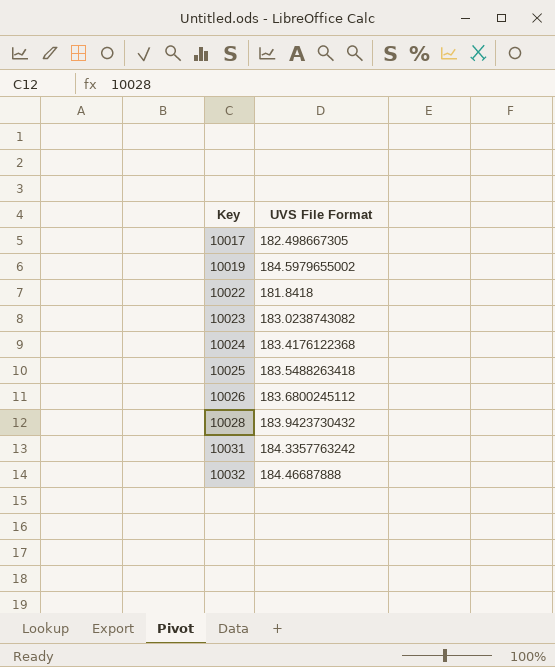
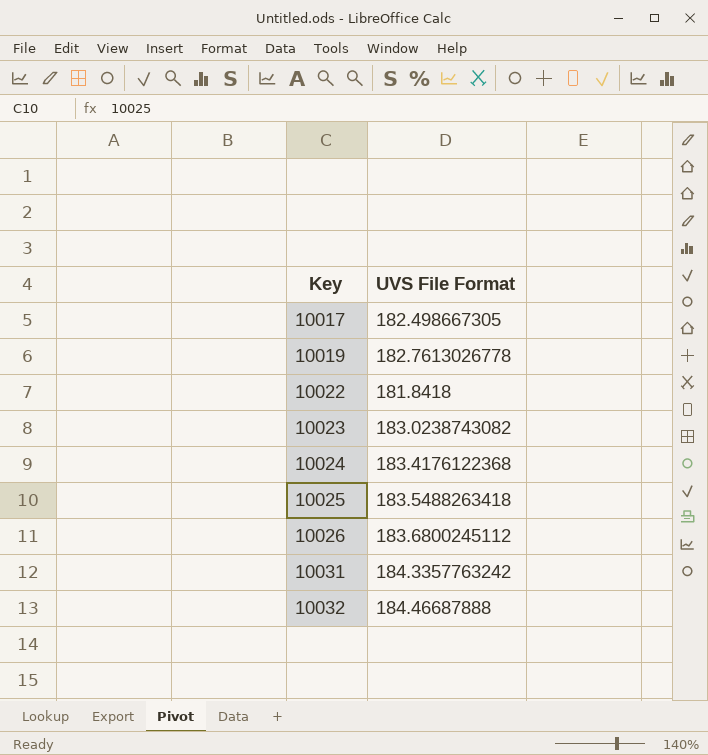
row 10028: 183.9423730432 -> none
10019 | UVS File Format: 184.5979655002 -> 182.7613026778

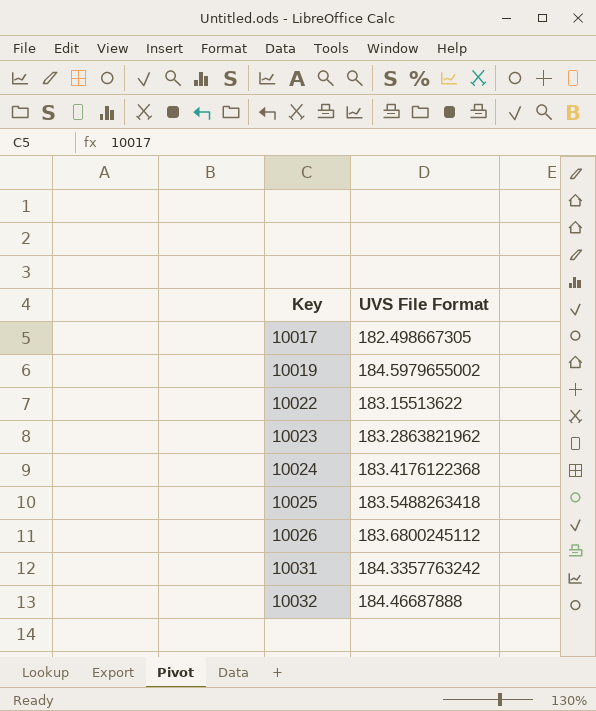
10019 | UVS File Format: 182.7613026778 -> 184.5979655002
10022 | UVS File Format: 181.8418 -> 183.15513622
10023 | UVS File Format: 183.0238743082 -> 183.2863821962

